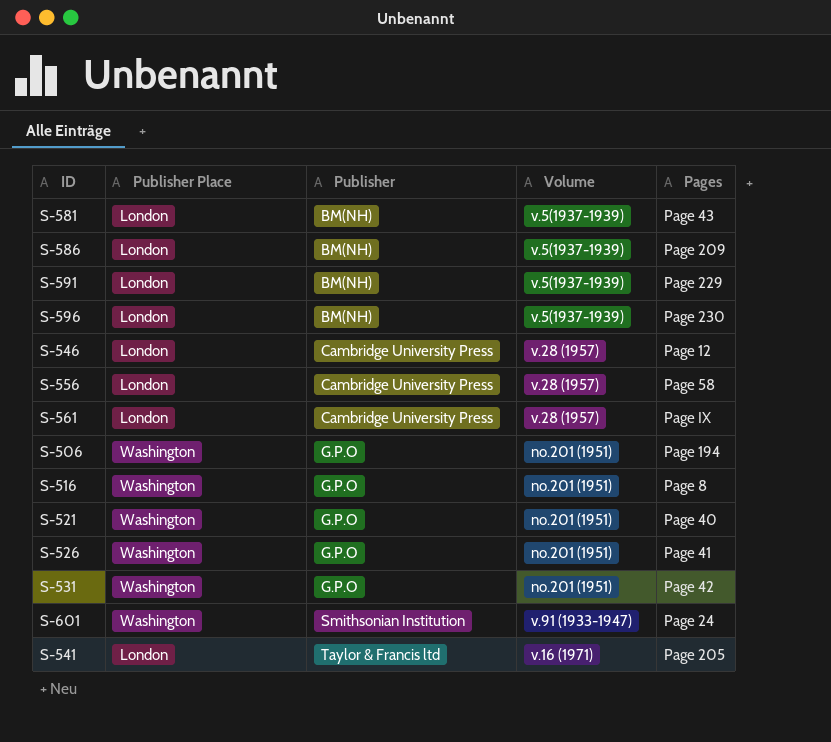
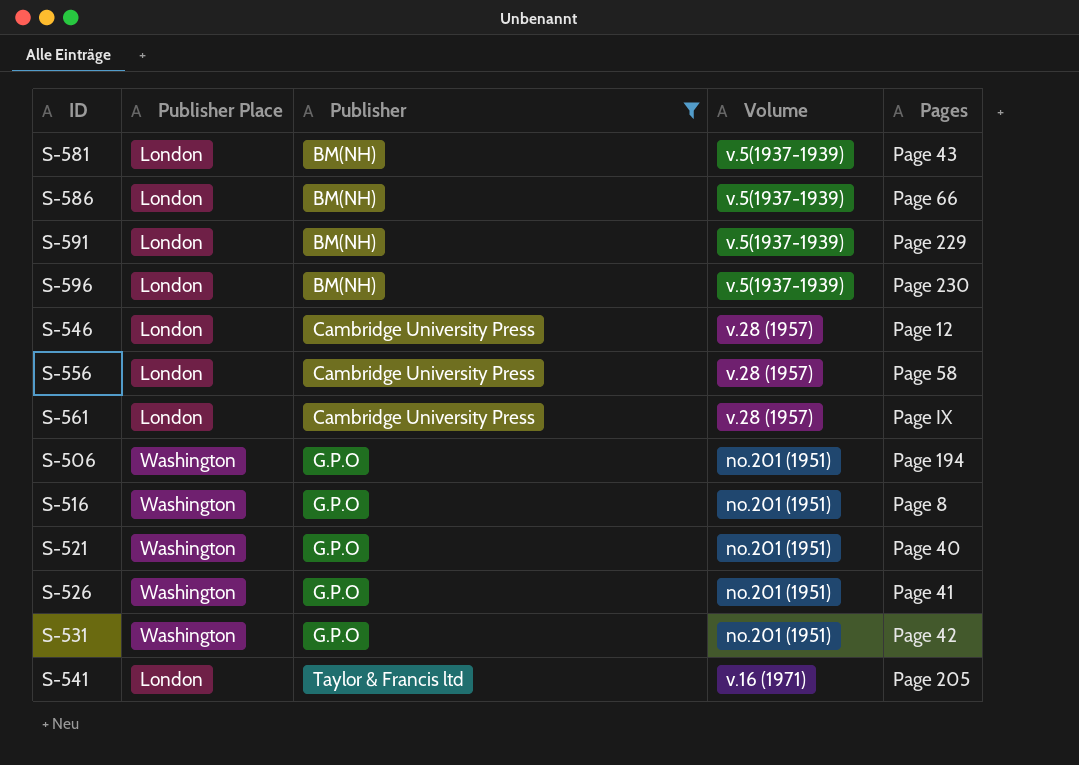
filter: none -> Publisher != Smithsonian Institution
S-586 | Pages: Page 209 -> Page 66

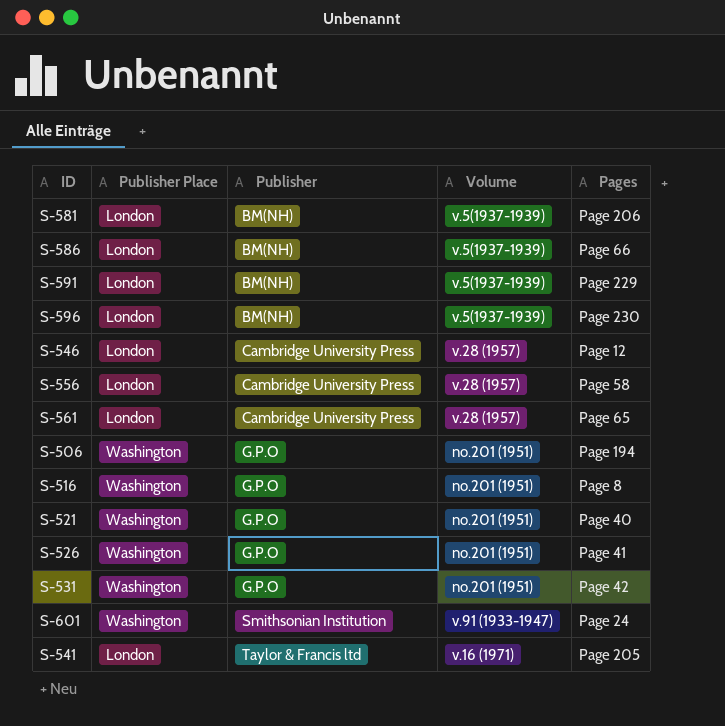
filter: Publisher != Smithsonian Institution -> none
S-581 | Pages: Page 43 -> Page 206
S-561 | Pages: Page IX -> Page 65

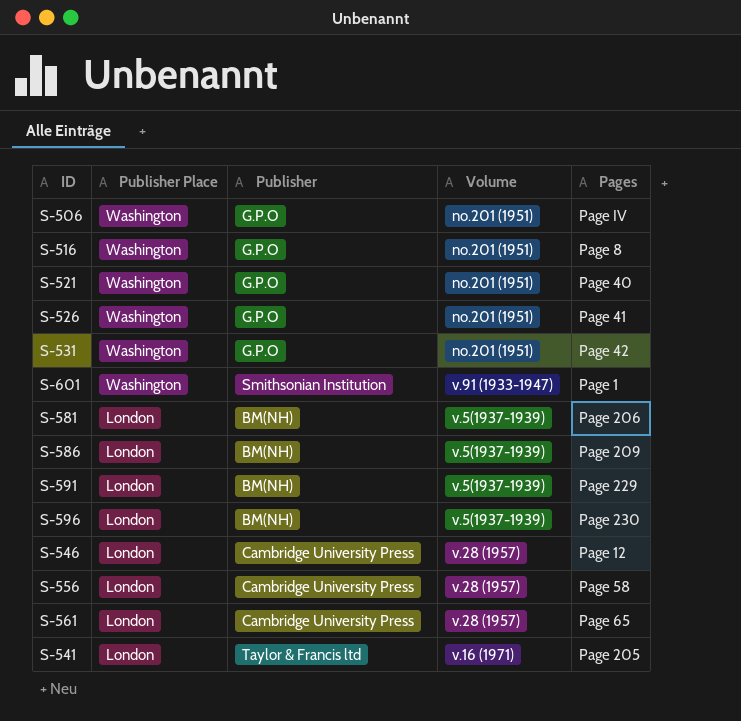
row order: Publisher ascending -> Publisher Place descending
S-506 | Pages: Page 194 -> Page IV
S-601 | Pages: Page 24 -> Page 1
S-586 | Pages: Page 66 -> Page 209

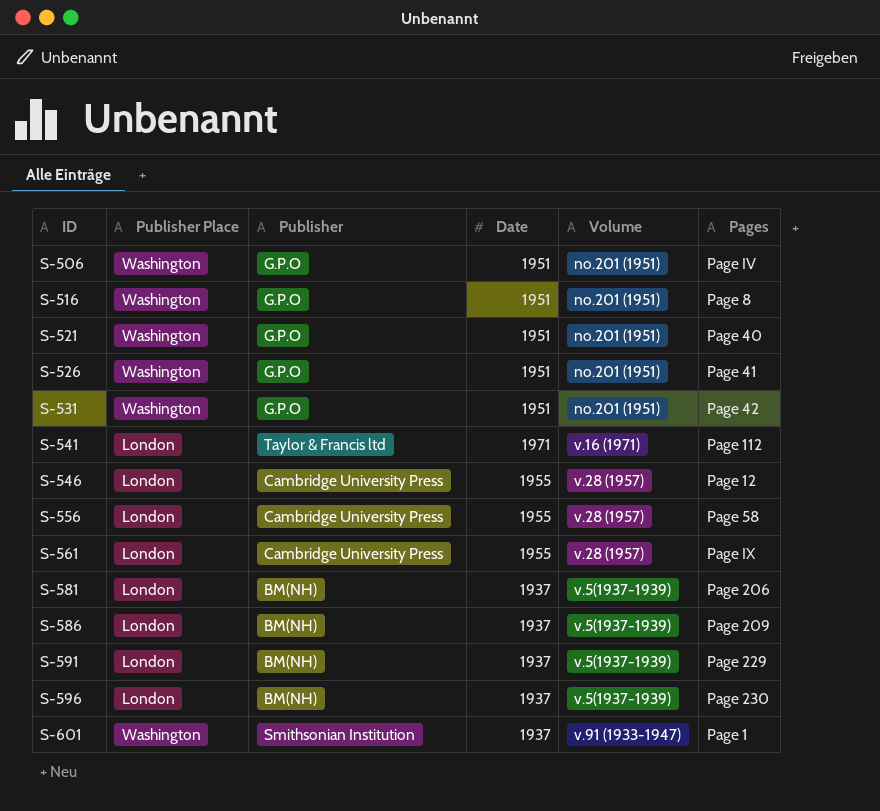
row order: Publisher Place descending -> ID ascending
column Date | position: none -> 4
S-541 | Pages: Page 205 -> Page 112
S-561 | Pages: Page 65 -> Page IX

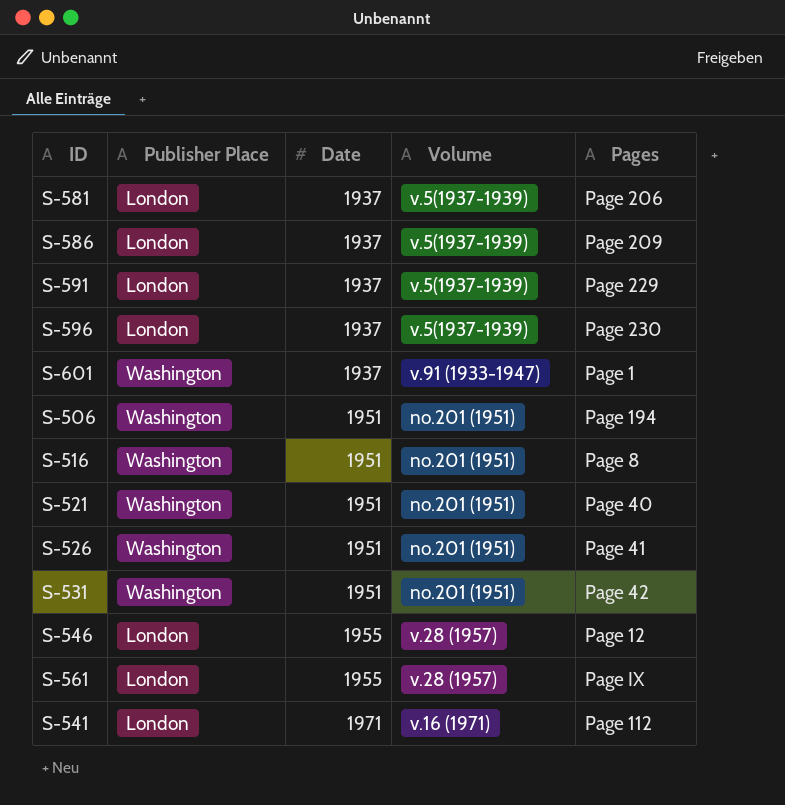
row order: ID ascending -> Date ascending
column Publisher | position: 3 -> none
row S-556: London | Cambridge University Press | 1955 | v.28 (1957) | Page 58 -> none
S-506 | Pages: Page IV -> Page 194

